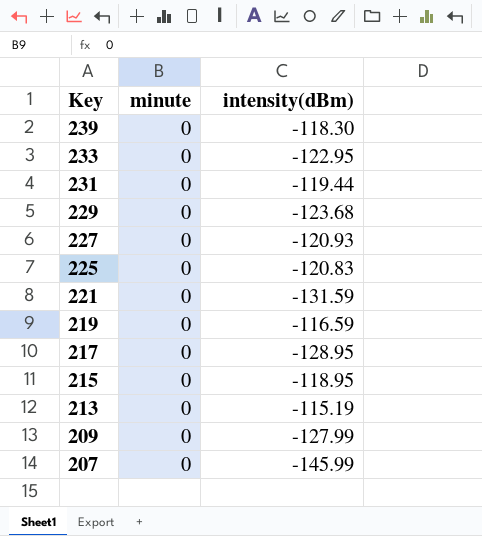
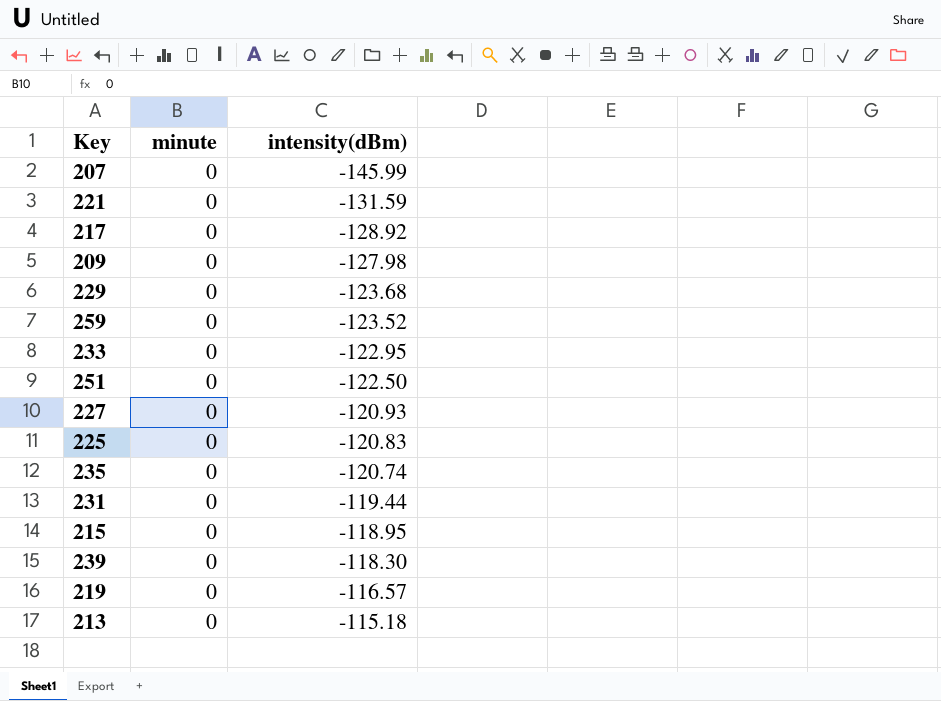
row order: Key descending -> intensity(dBm) ascending
217 | intensity(dBm): -128.95 -> -128.92
209 | intensity(dBm): -127.99 -> -127.98
row 259: none -> 0 | -123.52
row 251: none -> 0 | -122.50
row 235: none -> 0 | -120.74
219 | intensity(dBm): -116.59 -> -116.57
213 | intensity(dBm): -115.19 -> -115.18

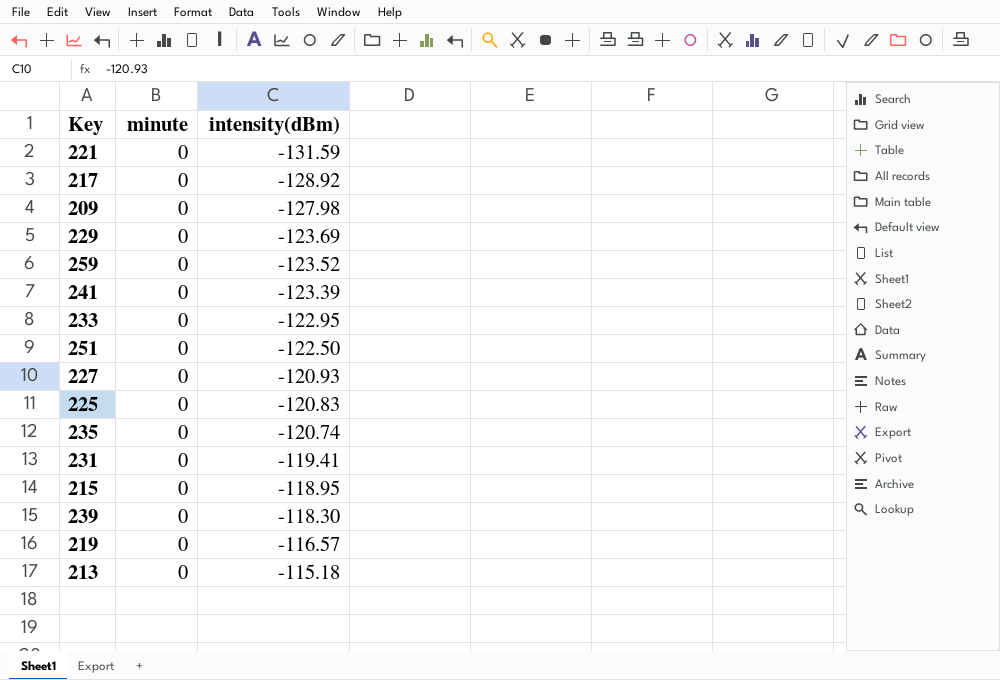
row 207: 0 | -145.99 -> none
229 | intensity(dBm): -123.68 -> -123.69
row 241: none -> 0 | -123.39
231 | intensity(dBm): -119.44 -> -119.41

